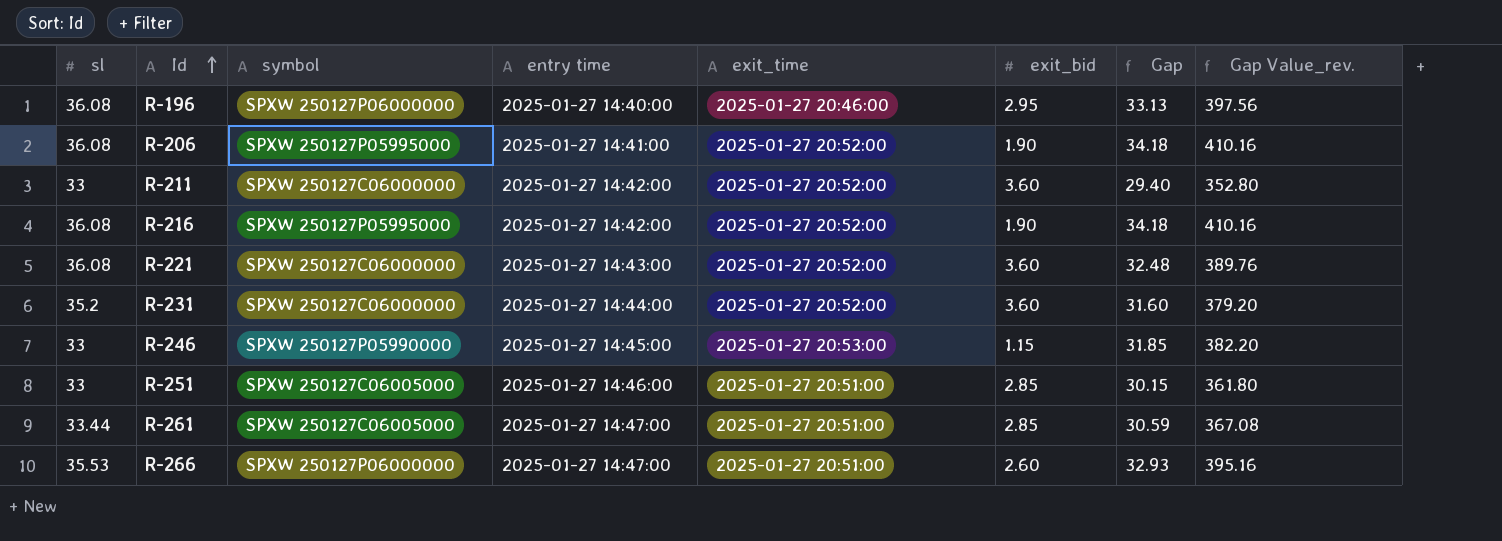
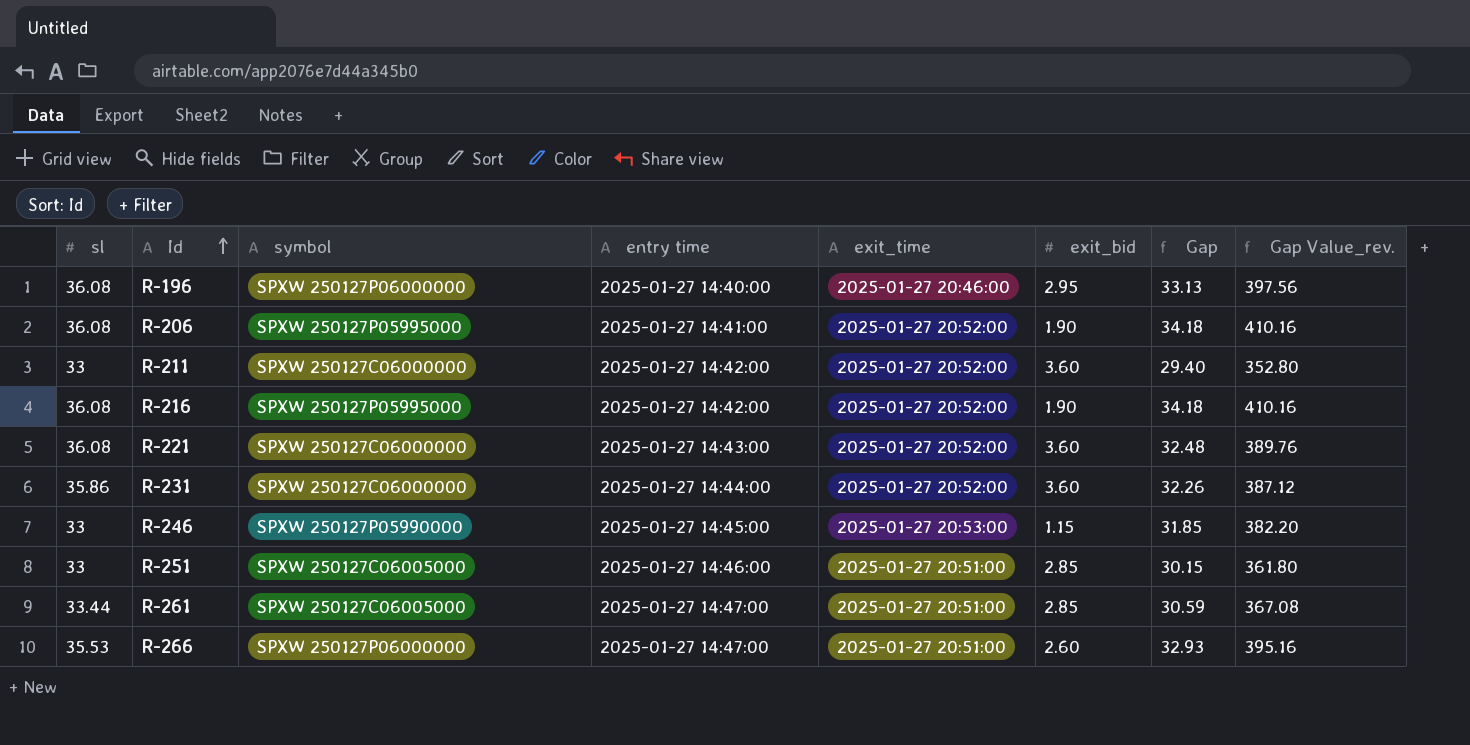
R-231 | sl: 35.2 -> 35.86
R-231 | Gap: 31.60 -> 32.26
R-231 | Gap Value_rev.: 379.20 -> 387.12

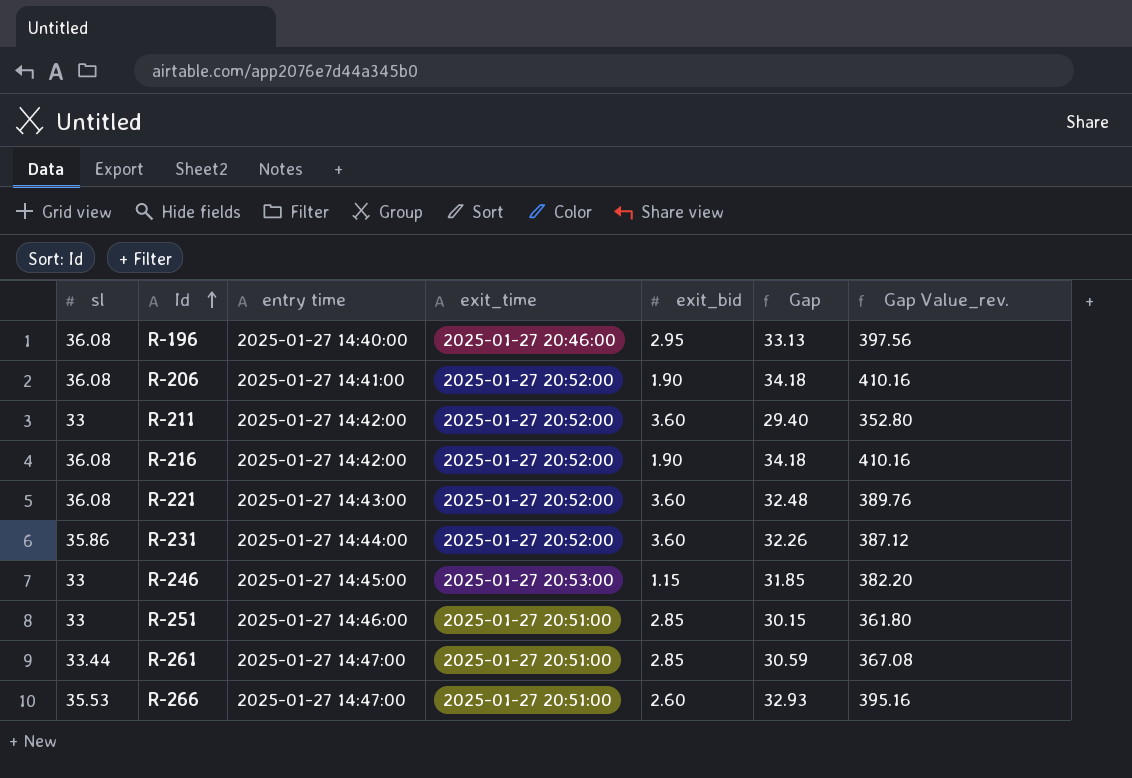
column symbol | position: 3 -> none

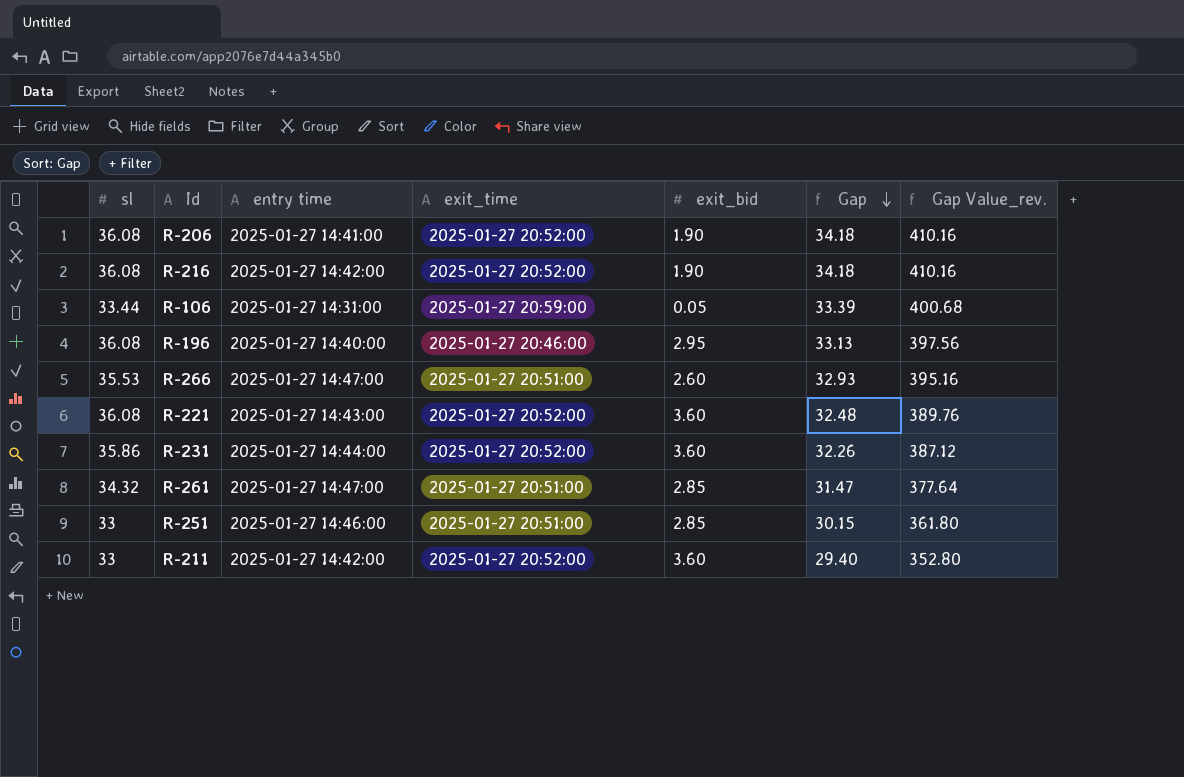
row order: Id ascending -> Gap descending
row R-246: 33 | 2025-01-27 14:45:00 | 2025-01-27 20:53:00 | 1.15 | 31.85 | 382.20 -> none
row R-106: none -> 33.44 | 2025-01-27 14:31:00 | 2025-01-27 20:59:00 | 0.05 | 33.39 | 400.68
R-261 | sl: 33.44 -> 34.32
R-261 | Gap: 30.59 -> 31.47
R-261 | Gap Value_rev.: 367.08 -> 377.64

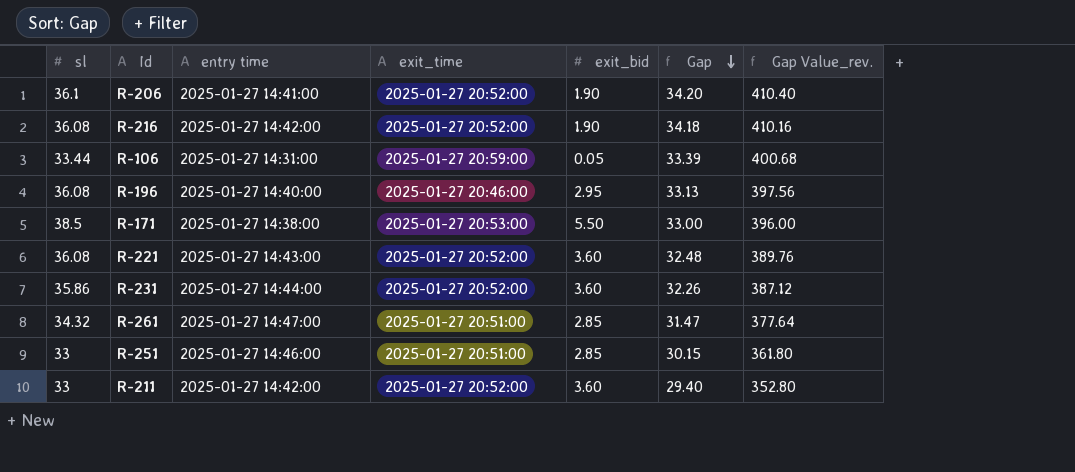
row R-266: 35.53 | 2025-01-27 14:47:00 | 2025-01-27 20:51:00 | 2.60 | 32.93 | 395.16 -> none
R-206 | sl: 36.08 -> 36.1
R-206 | Gap: 34.18 -> 34.20
R-206 | Gap Value_rev.: 410.16 -> 410.40
row R-171: none -> 38.5 | 2025-01-27 14:38:00 | 2025-01-27 20:53:00 | 5.50 | 33.00 | 396.00

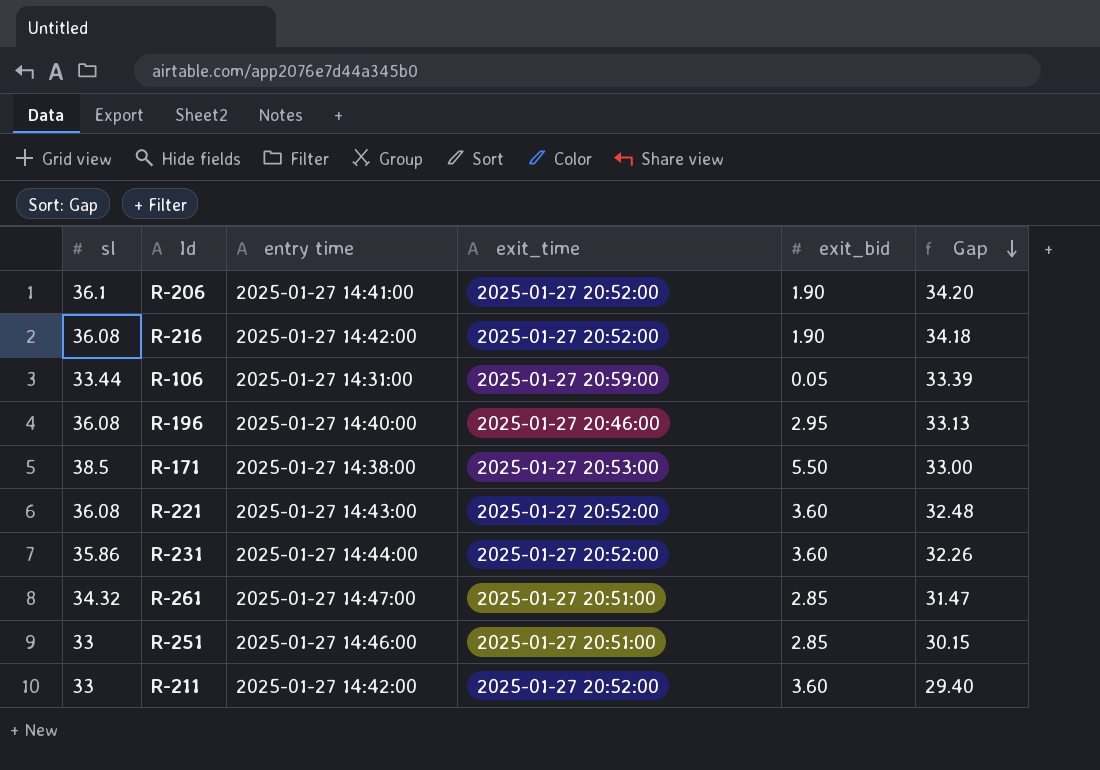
column Gap Value_rev. | formula: [Gap] * 12 -> none

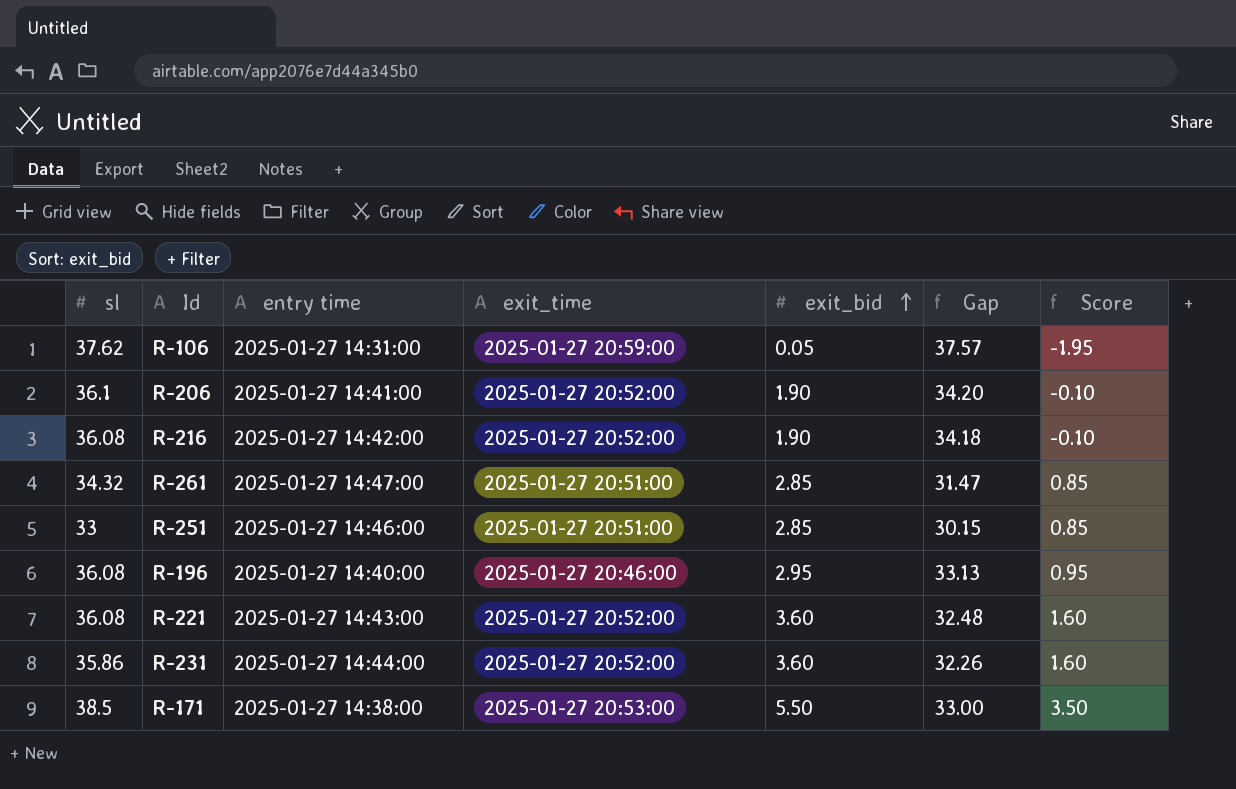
row order: Gap descending -> exit_bid ascending
column Score | formula: none -> [exit_bid] - 2
row R-211: 33 | 2025-01-27 14:42:00 | 2025-01-27 20:52:00 | 3.60 | 29.40 -> none
R-106 | sl: 33.44 -> 37.62
R-106 | Gap: 33.39 -> 37.57

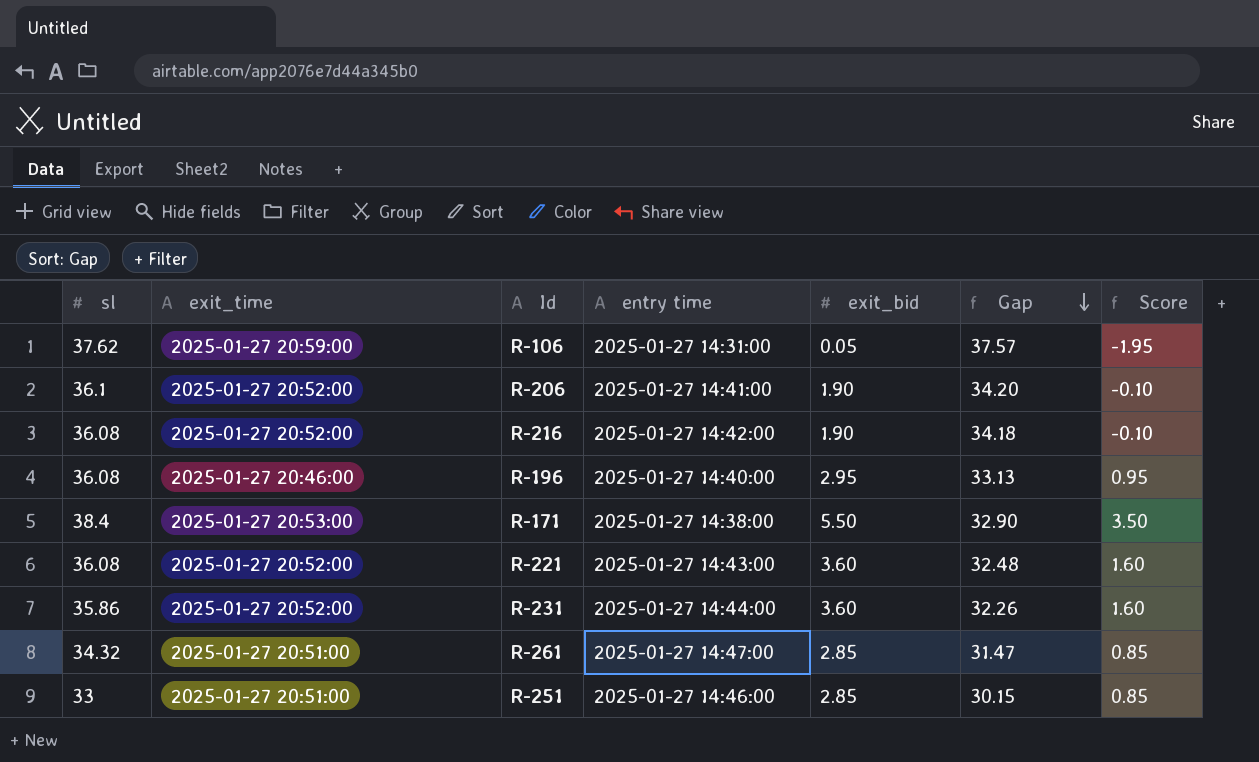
row order: exit_bid ascending -> Gap descending
column exit_time | position: 4 -> 2
R-171 | sl: 38.5 -> 38.4
R-171 | Gap: 33.00 -> 32.90

